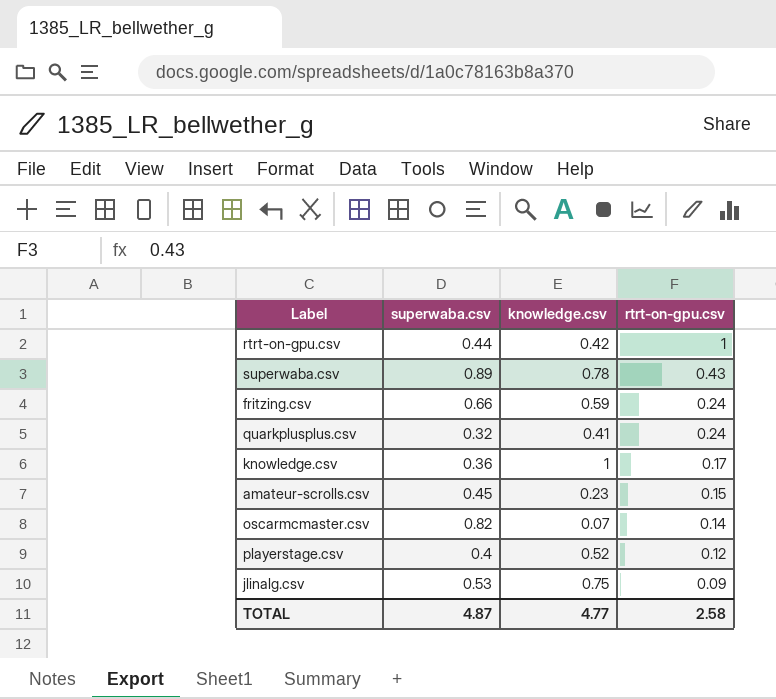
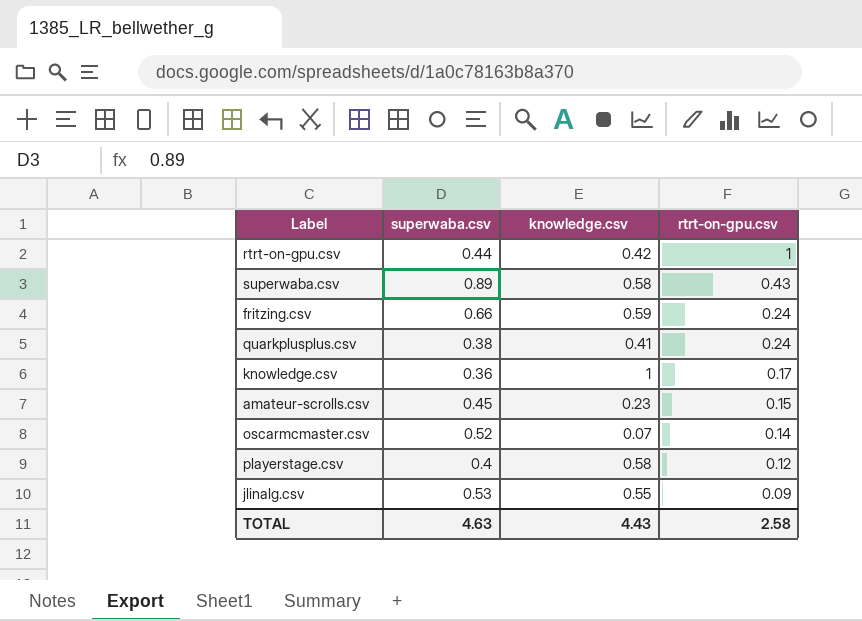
superwaba.csv | knowledge.csv: 0.78 -> 0.58
quarkplusplus.csv | superwaba.csv: 0.32 -> 0.38
oscarmcmaster.csv | superwaba.csv: 0.82 -> 0.52
playerstage.csv | knowledge.csv: 0.52 -> 0.58
jlinalg.csv | knowledge.csv: 0.75 -> 0.55
TOTAL | superwaba.csv: 4.87 -> 4.63
TOTAL | knowledge.csv: 4.77 -> 4.43

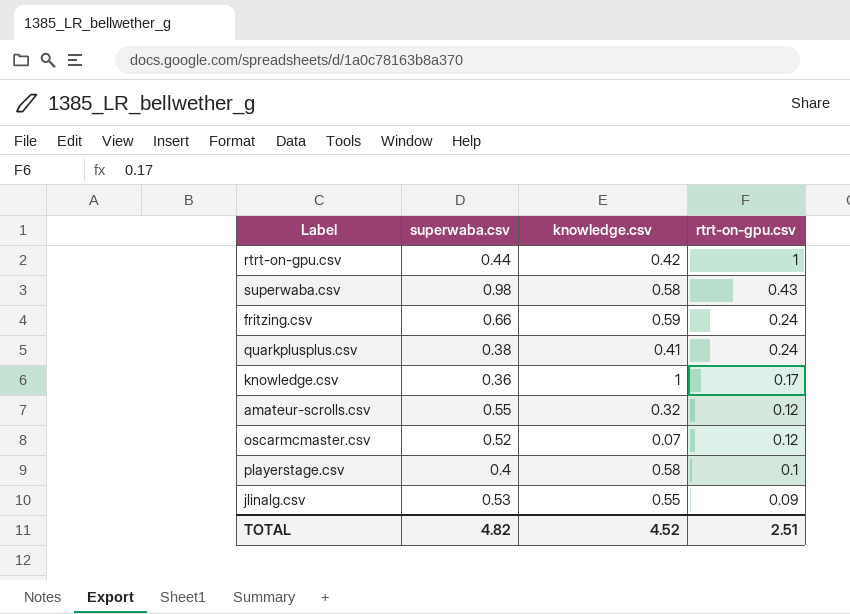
superwaba.csv | superwaba.csv: 0.89 -> 0.98
amateur-scrolls.csv | superwaba.csv: 0.45 -> 0.55
amateur-scrolls.csv | knowledge.csv: 0.23 -> 0.32
amateur-scrolls.csv | rtrt-on-gpu.csv: 0.15 -> 0.12
oscarmcmaster.csv | rtrt-on-gpu.csv: 0.14 -> 0.12
playerstage.csv | rtrt-on-gpu.csv: 0.12 -> 0.1
TOTAL | superwaba.csv: 4.63 -> 4.82
TOTAL | knowledge.csv: 4.43 -> 4.52
TOTAL | rtrt-on-gpu.csv: 2.58 -> 2.51

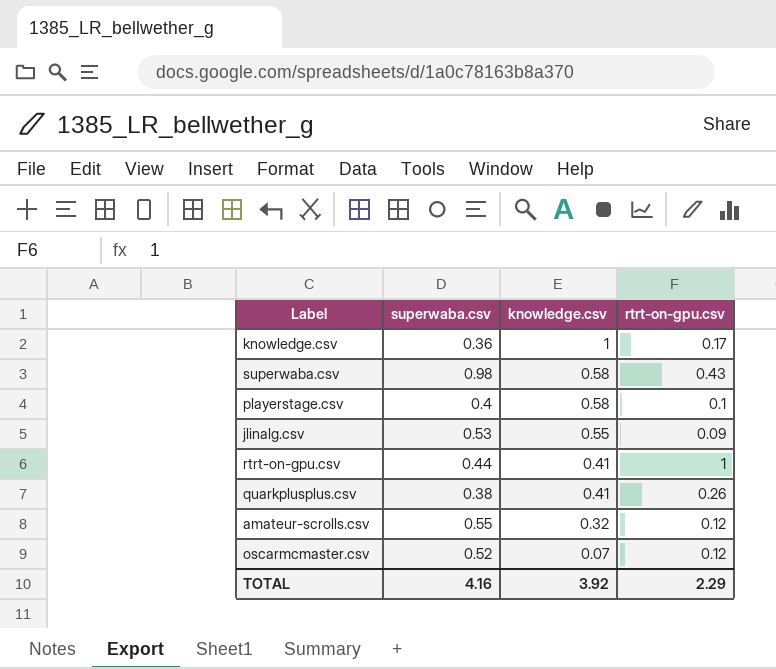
row order: rtrt-on-gpu.csv descending -> knowledge.csv descending
row fritzing.csv: 0.66 | 0.59 | 0.24 -> none
rtrt-on-gpu.csv | knowledge.csv: 0.42 -> 0.41
quarkplusplus.csv | rtrt-on-gpu.csv: 0.24 -> 0.26
TOTAL | superwaba.csv: 4.82 -> 4.16
TOTAL | knowledge.csv: 4.52 -> 3.92
TOTAL | rtrt-on-gpu.csv: 2.51 -> 2.29

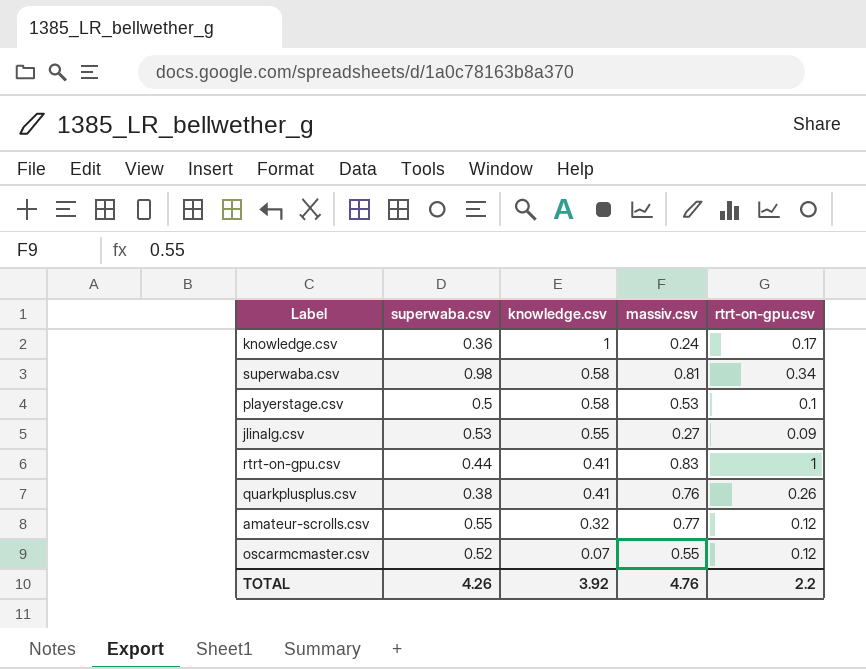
column massiv.csv | position: none -> 4
superwaba.csv | rtrt-on-gpu.csv: 0.43 -> 0.34
playerstage.csv | superwaba.csv: 0.4 -> 0.5
TOTAL | superwaba.csv: 4.16 -> 4.26
TOTAL | rtrt-on-gpu.csv: 2.29 -> 2.2

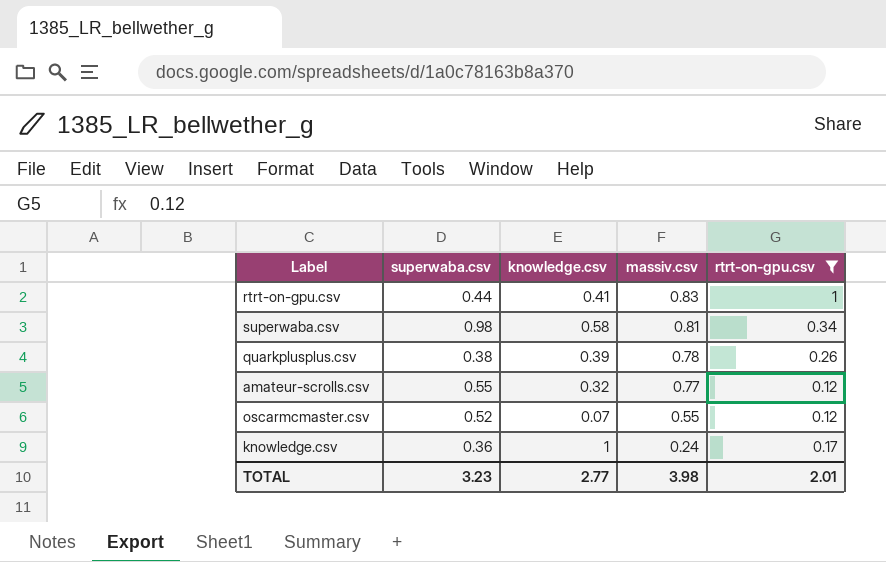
filter: none -> rtrt-on-gpu.csv >= 0.12
row order: knowledge.csv descending -> massiv.csv descending
quarkplusplus.csv | knowledge.csv: 0.41 -> 0.39
quarkplusplus.csv | massiv.csv: 0.76 -> 0.78
TOTAL | superwaba.csv: 4.26 -> 3.23
TOTAL | knowledge.csv: 3.92 -> 2.77
TOTAL | massiv.csv: 4.76 -> 3.98
TOTAL | rtrt-on-gpu.csv: 2.2 -> 2.01

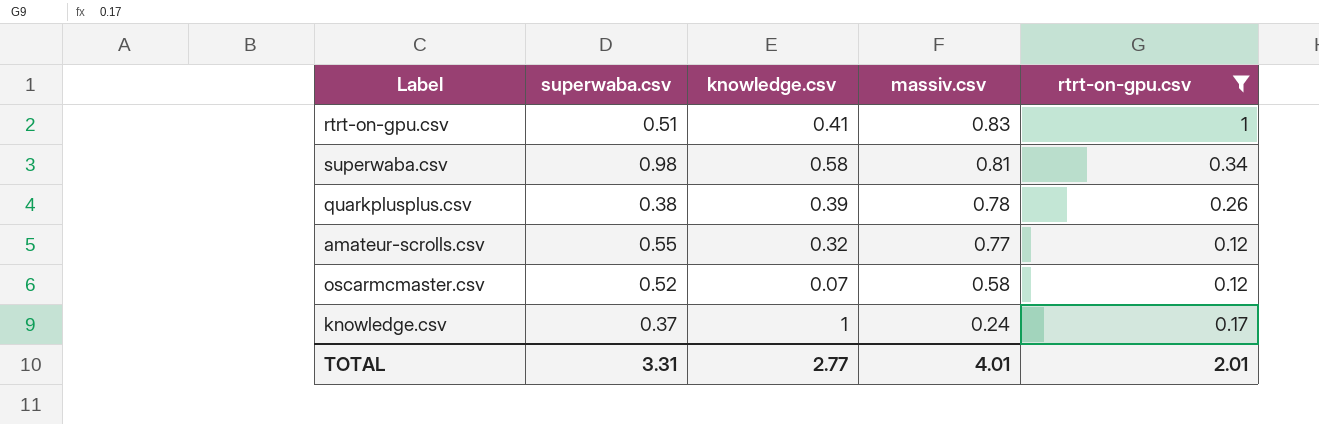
rtrt-on-gpu.csv | superwaba.csv: 0.44 -> 0.51
oscarmcmaster.csv | massiv.csv: 0.55 -> 0.58
knowledge.csv | superwaba.csv: 0.36 -> 0.37
TOTAL | superwaba.csv: 3.23 -> 3.31
TOTAL | massiv.csv: 3.98 -> 4.01

